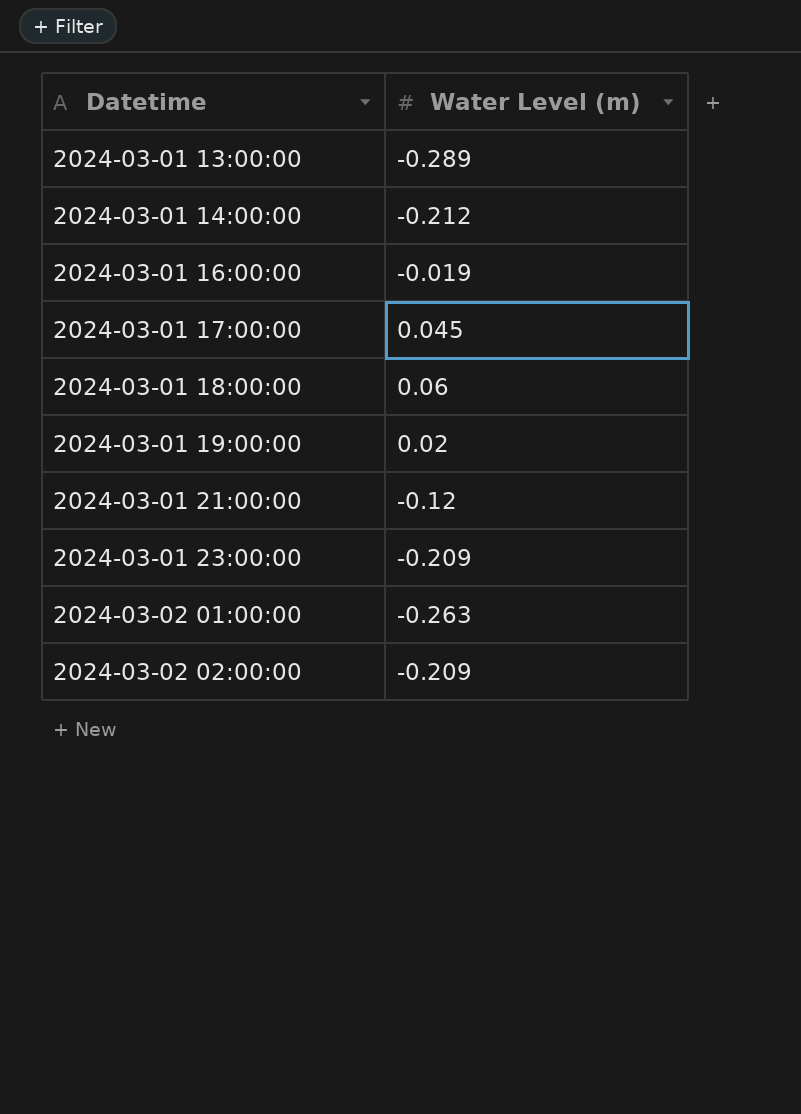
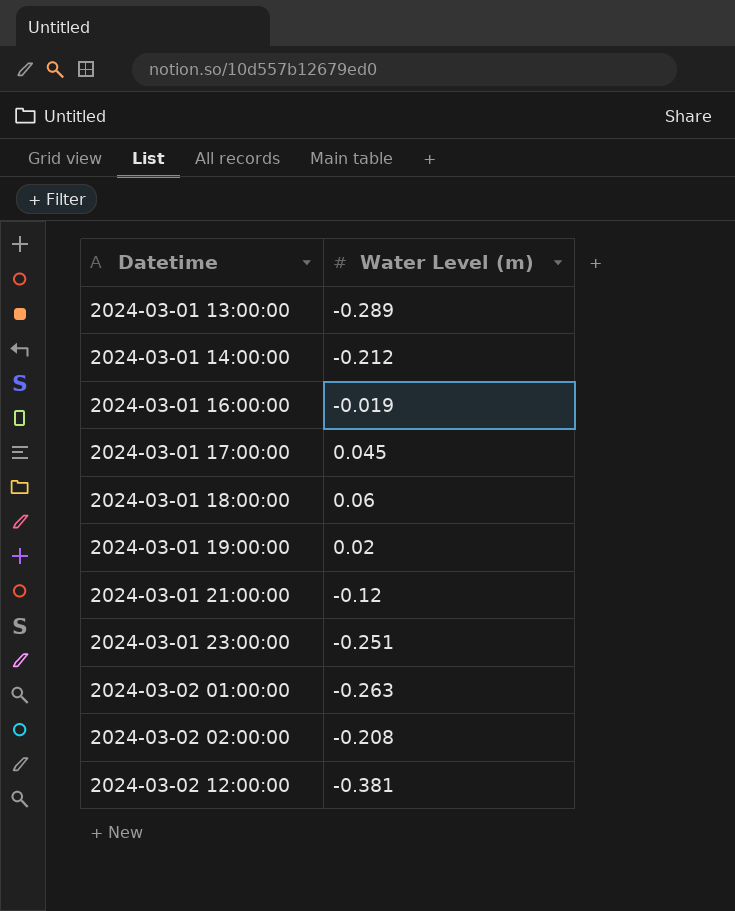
2024-03-01 23:00:00 | Water Level (m): -0.209 -> -0.251
2024-03-02 02:00:00 | Water Level (m): -0.209 -> -0.208
row 2024-03-02 12:00:00: none -> -0.381

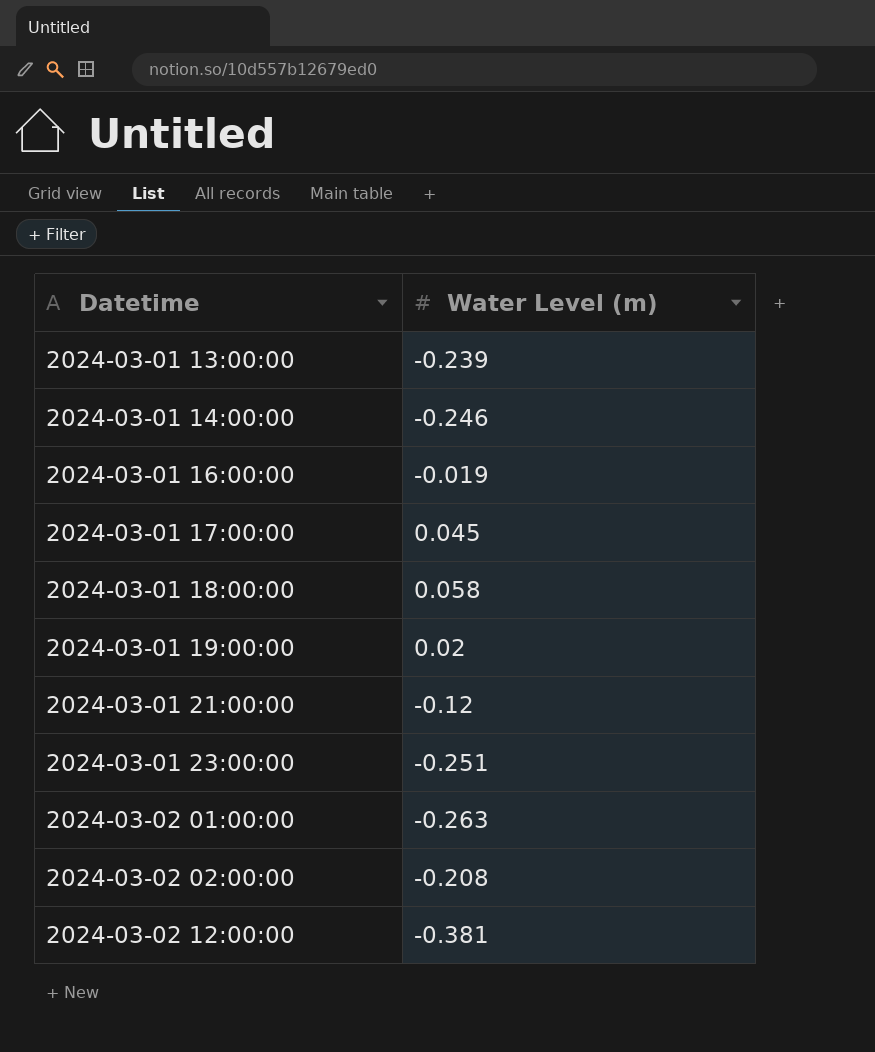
2024-03-01 13:00:00 | Water Level (m): -0.289 -> -0.239
2024-03-01 14:00:00 | Water Level (m): -0.212 -> -0.246
2024-03-01 18:00:00 | Water Level (m): 0.06 -> 0.058

